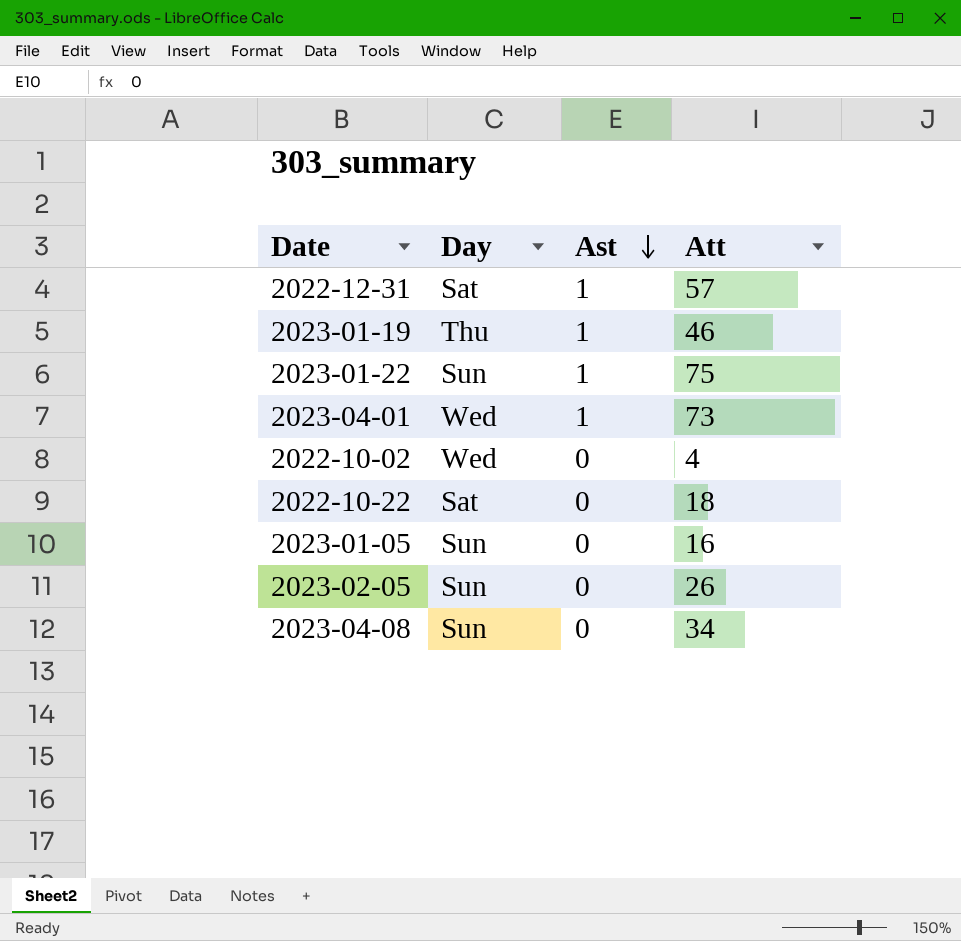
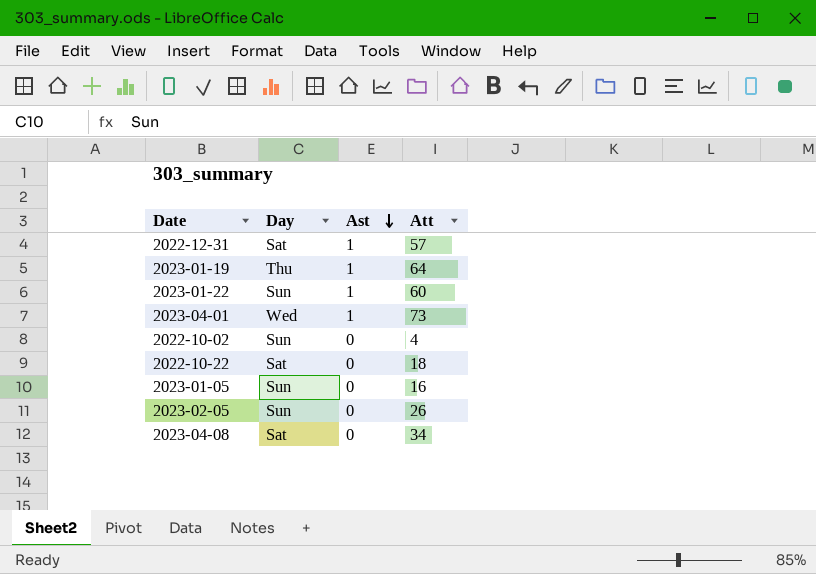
2023-01-19 | Att: 46 -> 64
2023-01-22 | Att: 75 -> 60
2022-10-02 | Day: Wed -> Sun
2023-04-08 | Day: Sun -> Sat

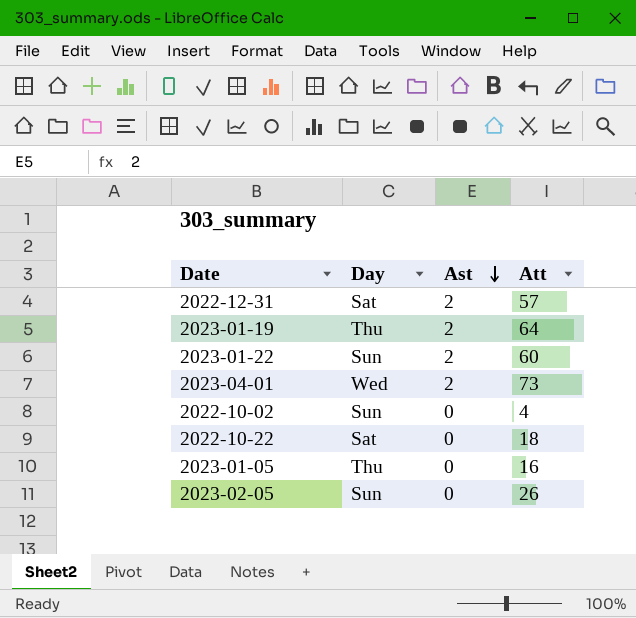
row 2023-04-08: Sat | 0 | 34 -> none
2022-12-31 | Ast: 1 -> 2
2023-01-19 | Ast: 1 -> 2
2023-01-22 | Ast: 1 -> 2
2023-04-01 | Ast: 1 -> 2
2023-01-05 | Day: Sun -> Thu

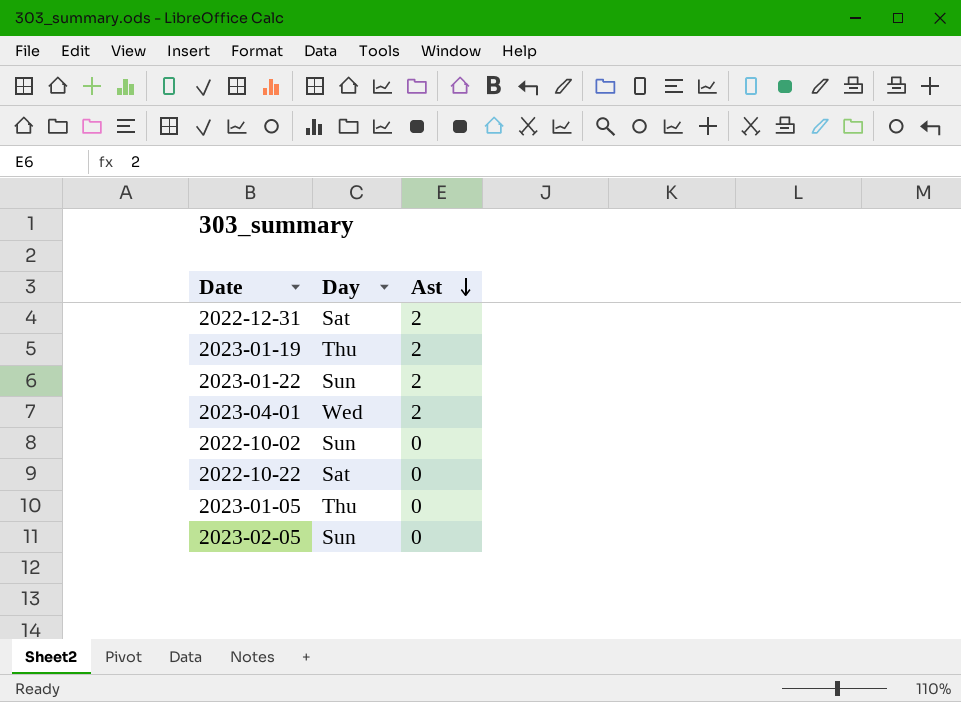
column Att | position: 4 -> none

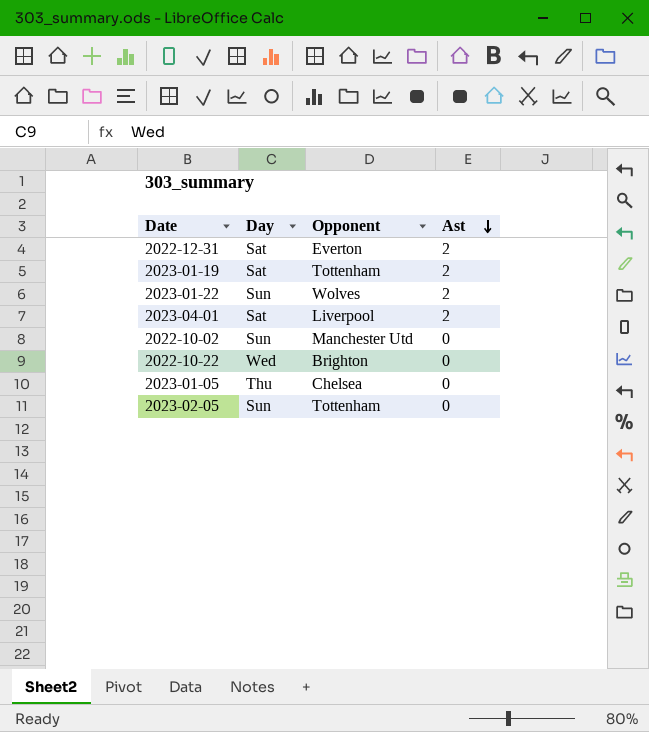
column Opponent | position: none -> 3
2023-01-19 | Day: Thu -> Sat
2023-04-01 | Day: Wed -> Sat
2022-10-22 | Day: Sat -> Wed

